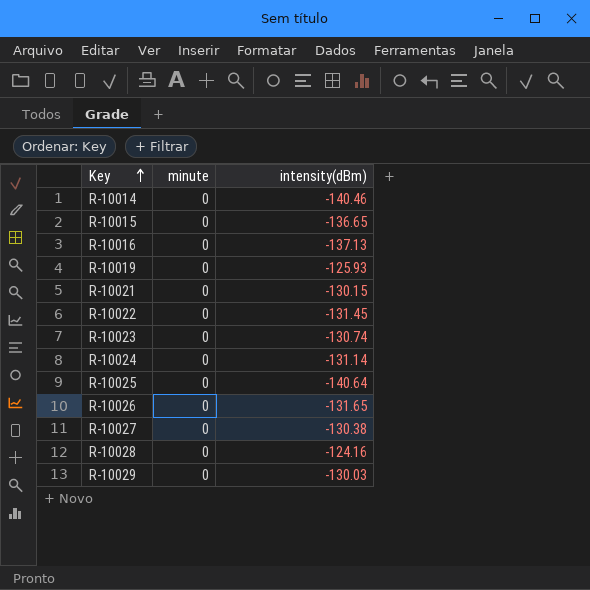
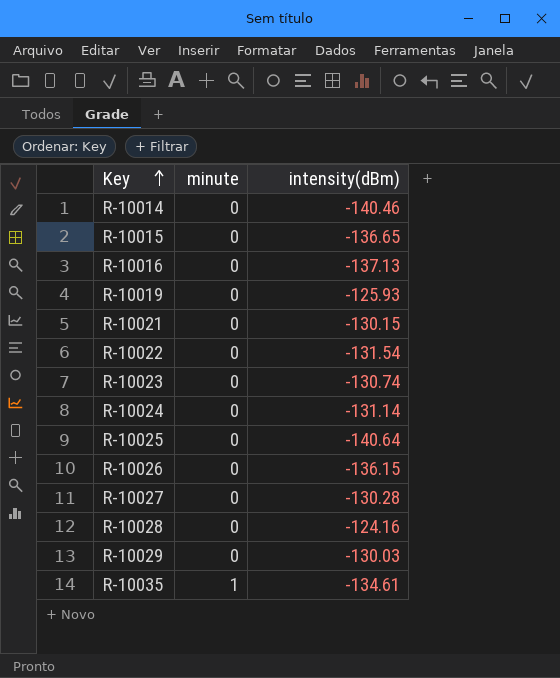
R-10022 | intensity(dBm): -131.45 -> -131.54
R-10026 | intensity(dBm): -131.65 -> -136.15
R-10027 | intensity(dBm): -130.38 -> -130.28
row R-10035: none -> 1 | -134.61

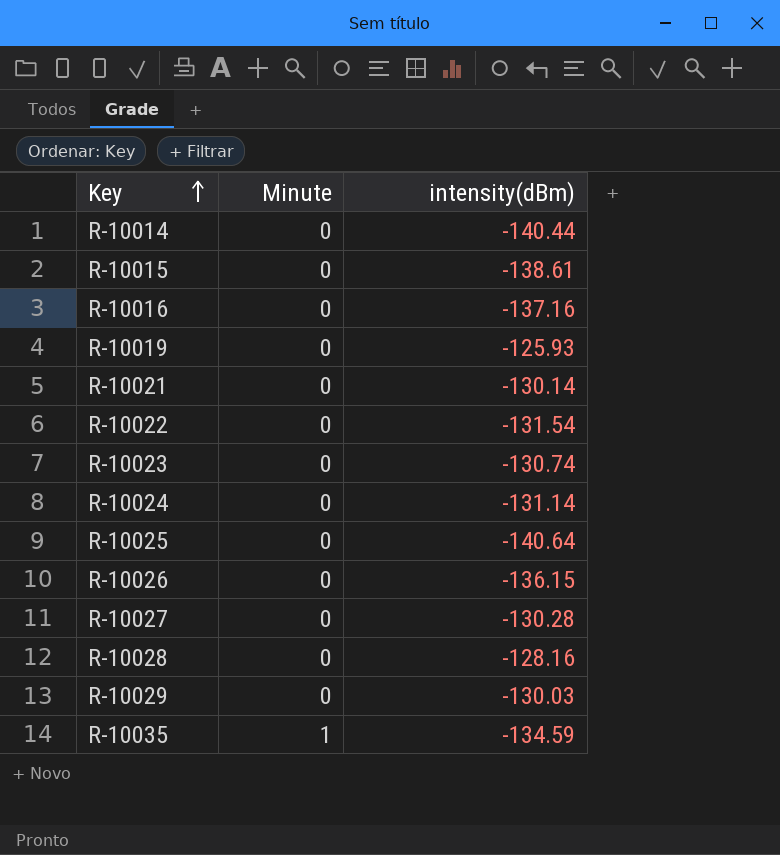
column name: minute -> Minute
R-10014 | intensity(dBm): -140.46 -> -140.44
R-10015 | intensity(dBm): -136.65 -> -138.61
R-10016 | intensity(dBm): -137.13 -> -137.16
R-10021 | intensity(dBm): -130.15 -> -130.14
R-10028 | intensity(dBm): -124.16 -> -128.16
R-10035 | intensity(dBm): -134.61 -> -134.59

